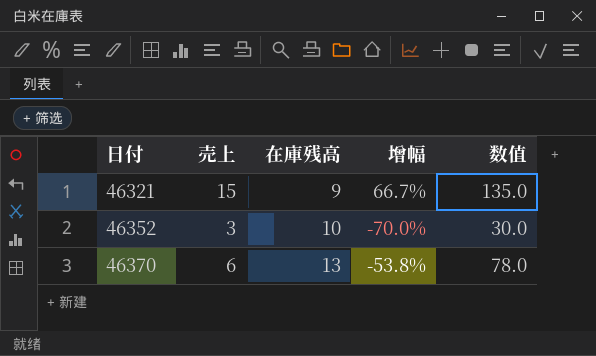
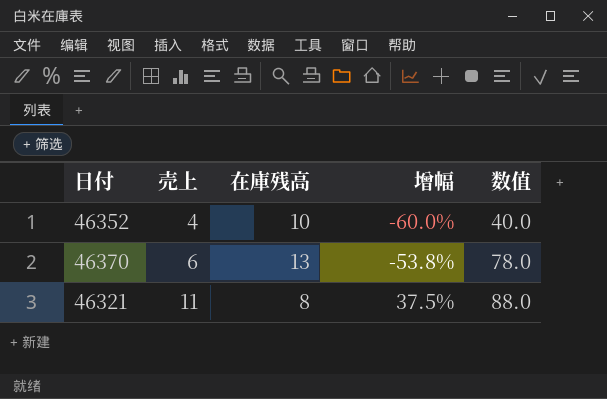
row order: 日付 ascending -> 売上 ascending
46352 | 売上: 3 -> 4
46352 | 增幅: -70.0% -> -60.0%
46352 | 数值: 30.0 -> 40.0
46321 | 売上: 15 -> 11
46321 | 在庫残高: 9 -> 8
46321 | 增幅: 66.7% -> 37.5%
46321 | 数值: 135.0 -> 88.0

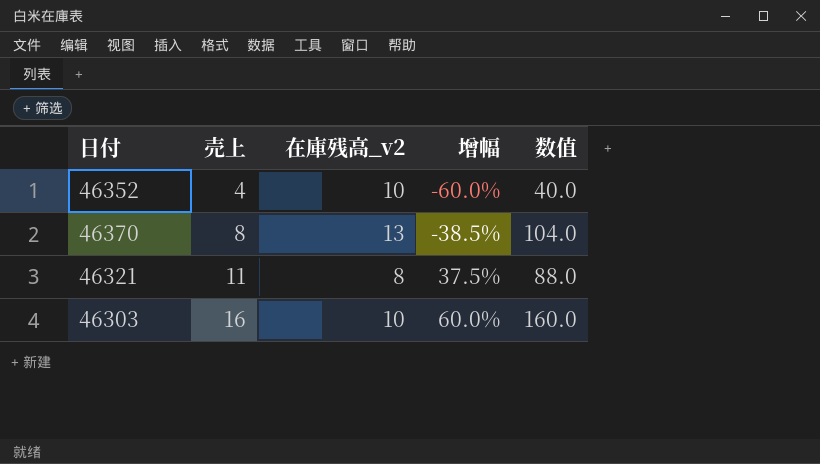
column name: 在庫残高 -> 在庫残高_v2
46370 | 売上: 6 -> 8
46370 | 增幅: -53.8% -> -38.5%
46370 | 数值: 78.0 -> 104.0
row 46303: none -> 16 | 10 | 60.0% | 160.0

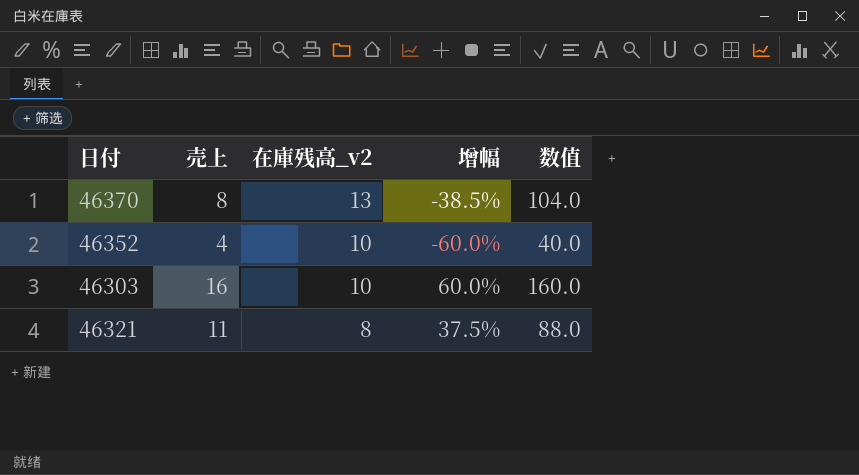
row order: 売上 ascending -> 在庫残高_v2 descending

